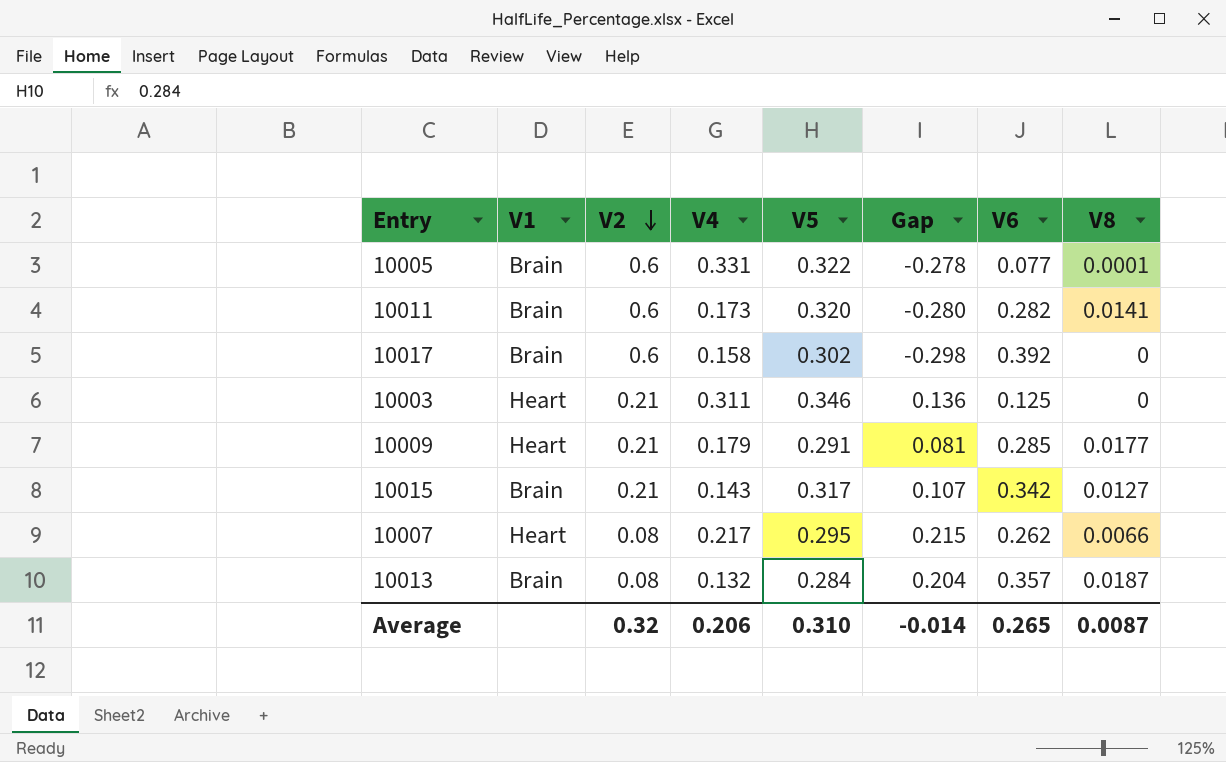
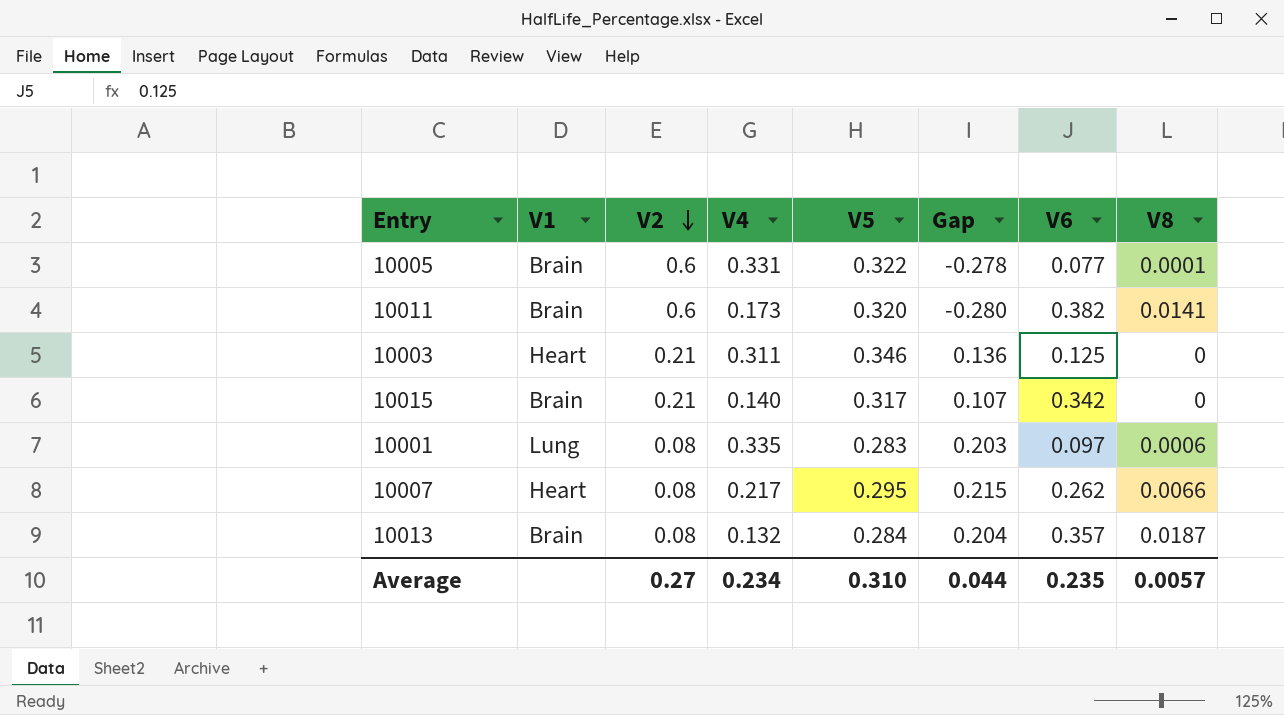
row 10017: Brain | 0.6 | 0.158 | 0.302 | -0.298 | 0.392 | 0 -> none
row 10009: Heart | 0.21 | 0.179 | 0.291 | 0.081 | 0.285 | 0.0177 -> none
10011 | V6: 0.282 -> 0.382
10015 | V4: 0.143 -> 0.140
10015 | V8: 0.0127 -> 0
row 10001: none -> Lung | 0.08 | 0.335 | 0.283 | 0.203 | 0.097 | 0.0006
Average | V2: 0.32 -> 0.27
Average | V4: 0.206 -> 0.234
Average | Gap: -0.014 -> 0.044
Average | V6: 0.265 -> 0.235
Average | V8: 0.0087 -> 0.0057

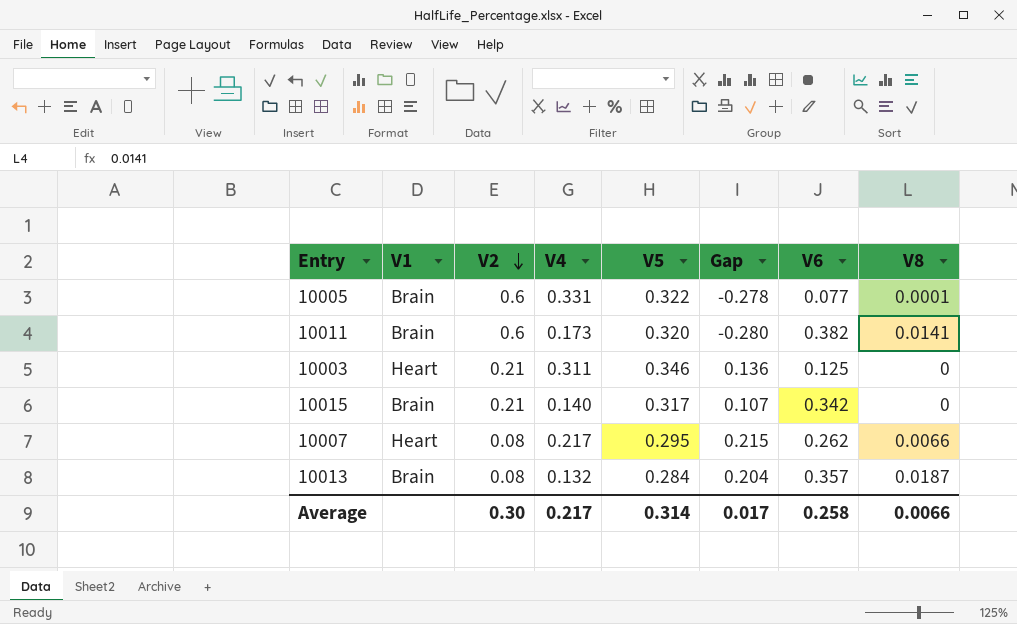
row 10001: Lung | 0.08 | 0.335 | 0.283 | 0.203 | 0.097 | 0.0006 -> none
Average | V2: 0.27 -> 0.30
Average | V4: 0.234 -> 0.217
Average | V5: 0.310 -> 0.314
Average | Gap: 0.044 -> 0.017
Average | V6: 0.235 -> 0.258
Average | V8: 0.0057 -> 0.0066

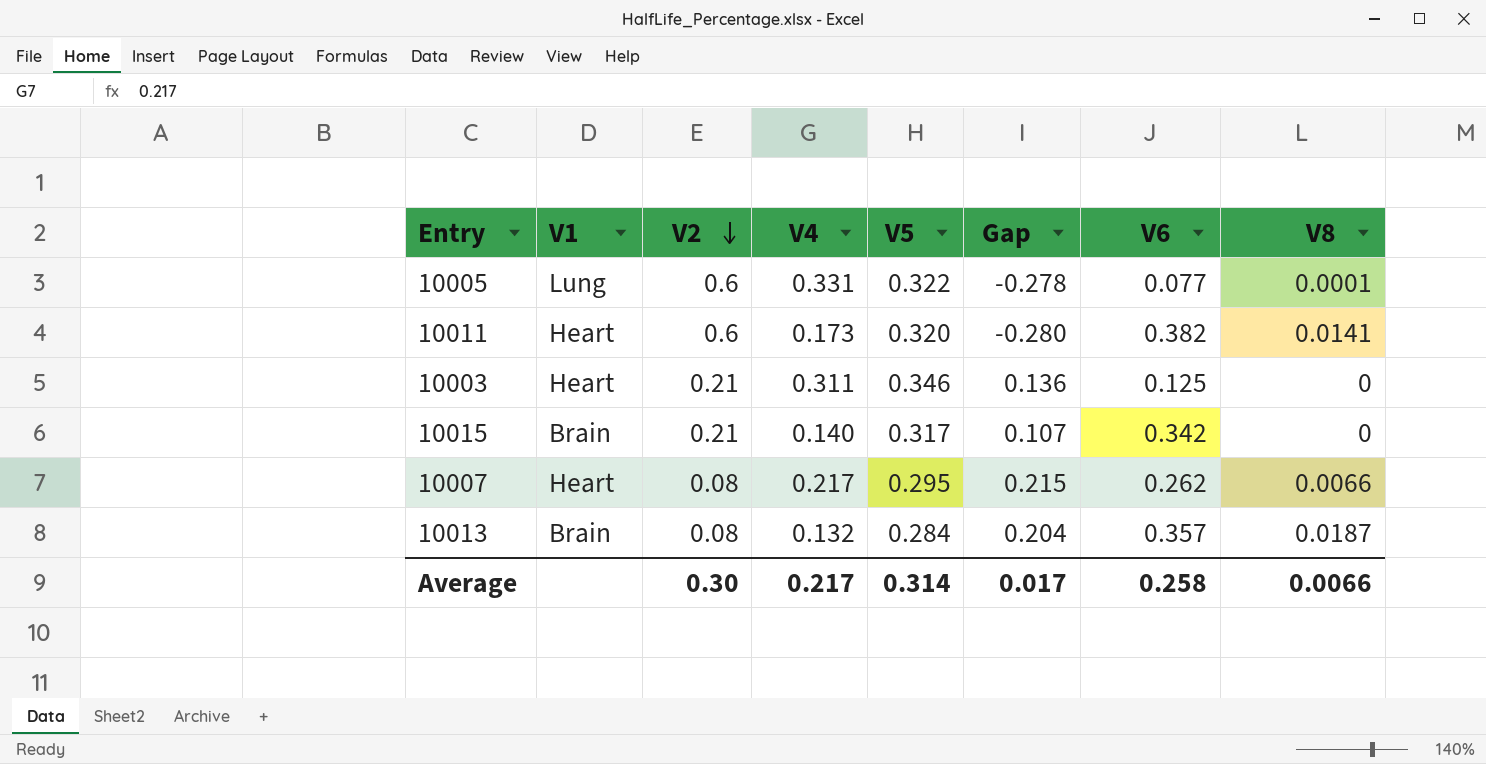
10005 | V1: Brain -> Lung
10011 | V1: Brain -> Heart

